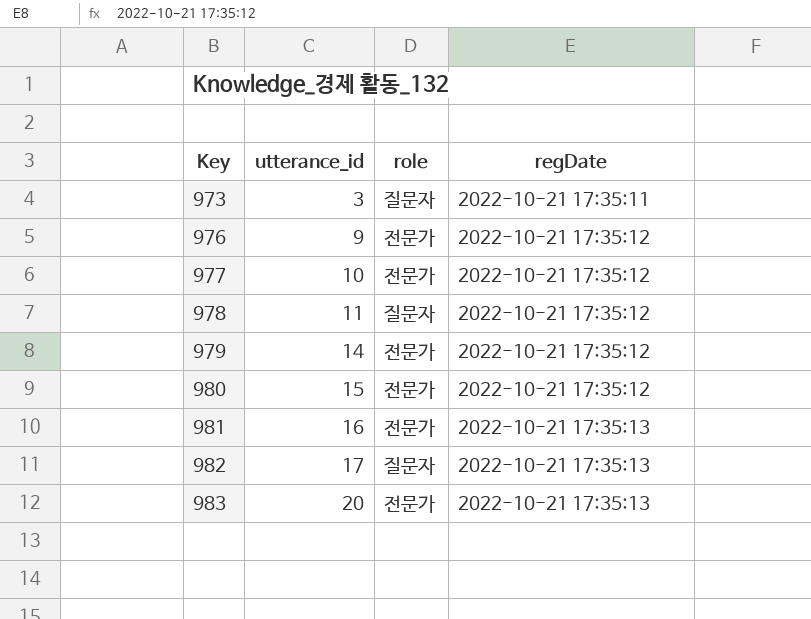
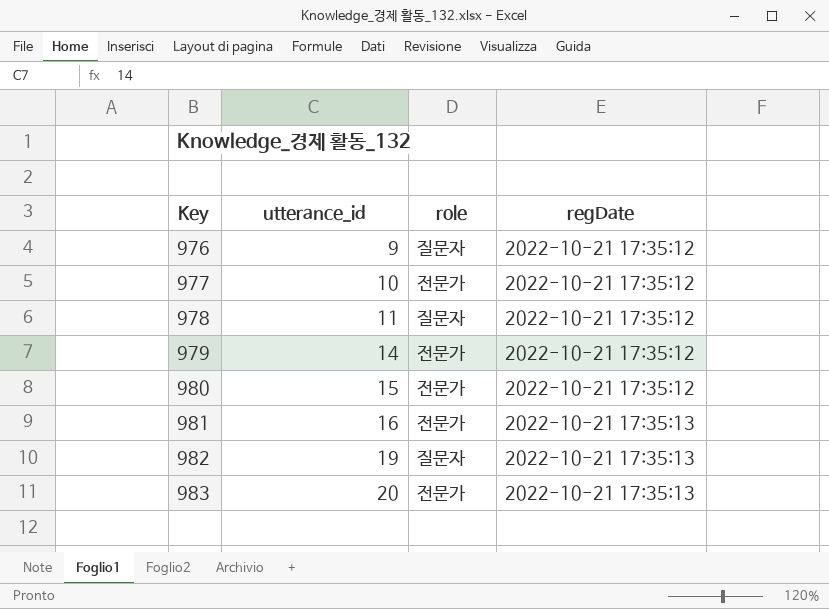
row 973: 3 | 질문자 | 2022-10-21 17:35:11 -> none
976 | role: 전문가 -> 질문자
982 | utterance_id: 17 -> 19

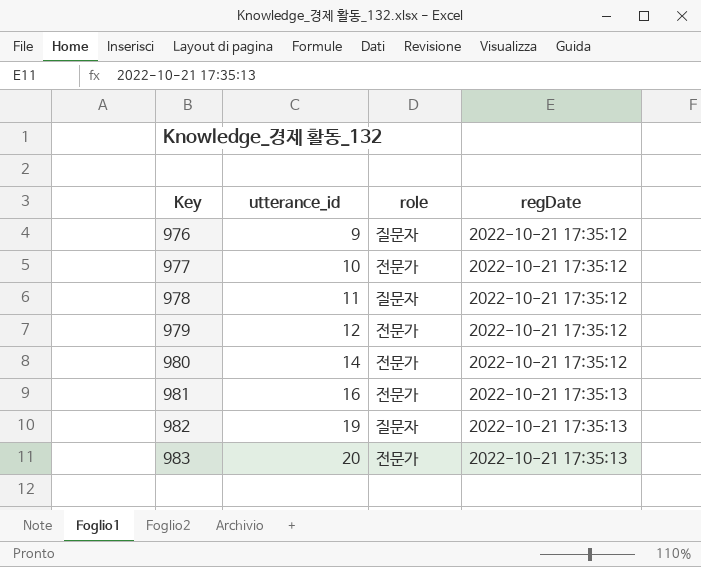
979 | utterance_id: 14 -> 12
980 | utterance_id: 15 -> 14

